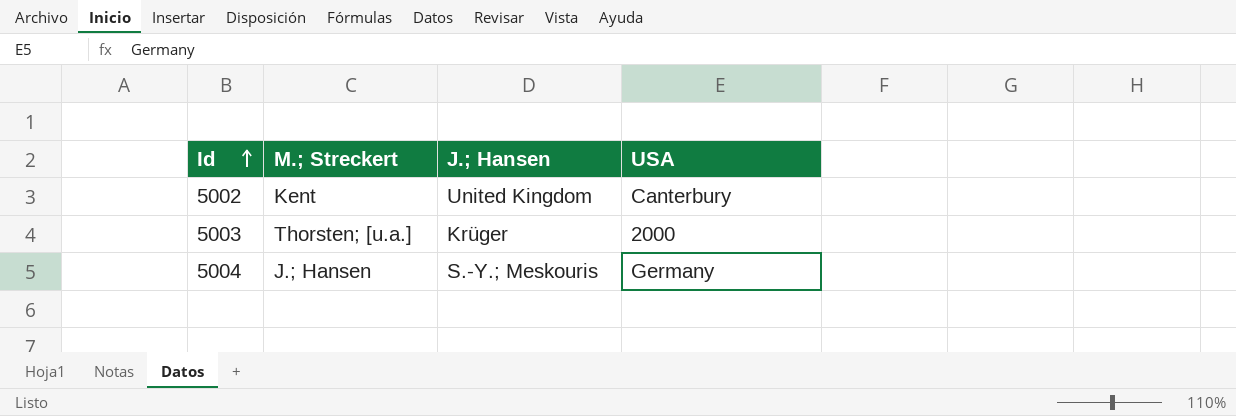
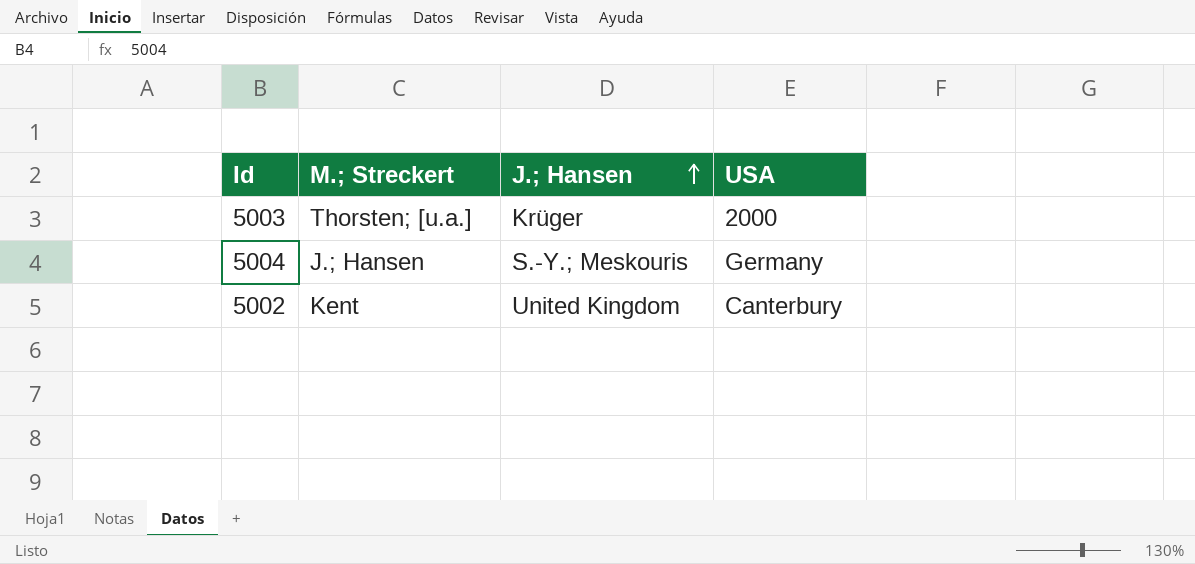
row order: Id ascending -> J.; Hansen ascending

